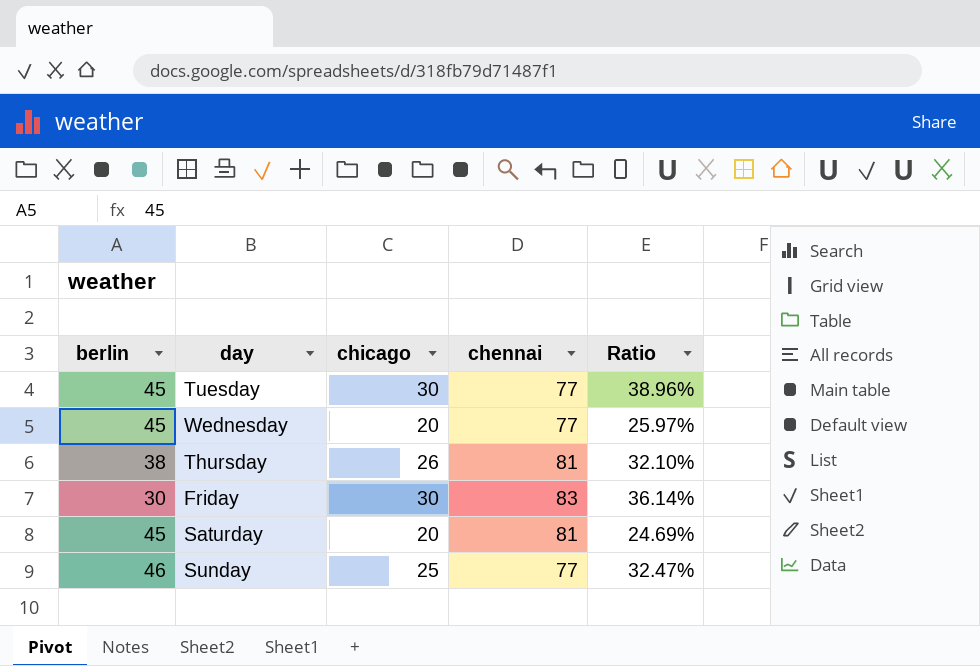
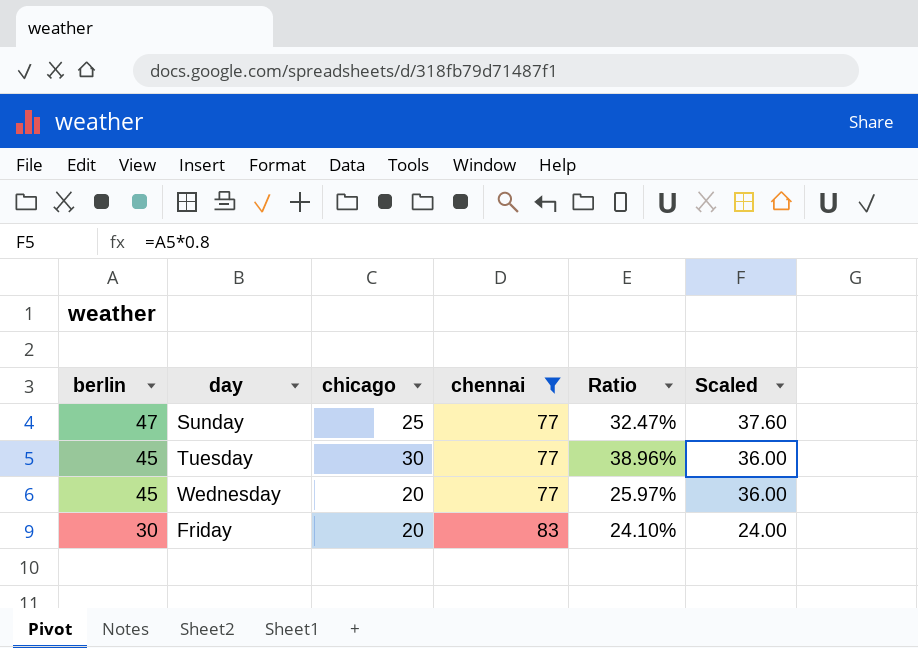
filter: none -> chennai != 81
row order: none -> berlin descending
column Scaled | formula: none -> [berlin] * 0.8
Sunday | berlin: 46 -> 47
Friday | chicago: 30 -> 20
Friday | Ratio: 36.14% -> 24.10%

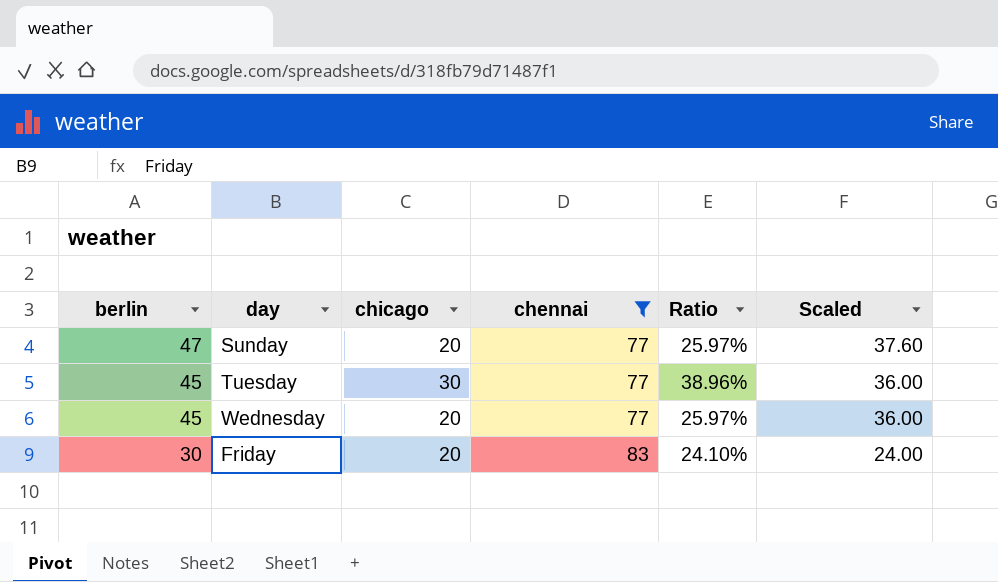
Sunday | chicago: 25 -> 20
Sunday | Ratio: 32.47% -> 25.97%

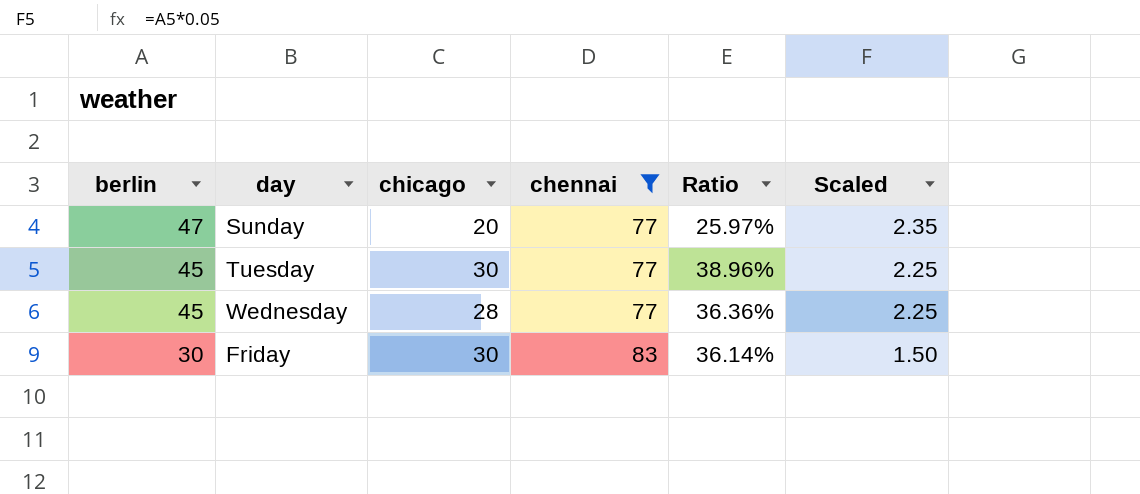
column Scaled | formula: [berlin] * 0.8 -> [berlin] * 0.05
Wednesday | chicago: 20 -> 28
Wednesday | Ratio: 25.97% -> 36.36%
Friday | chicago: 20 -> 30
Friday | Ratio: 24.10% -> 36.14%

